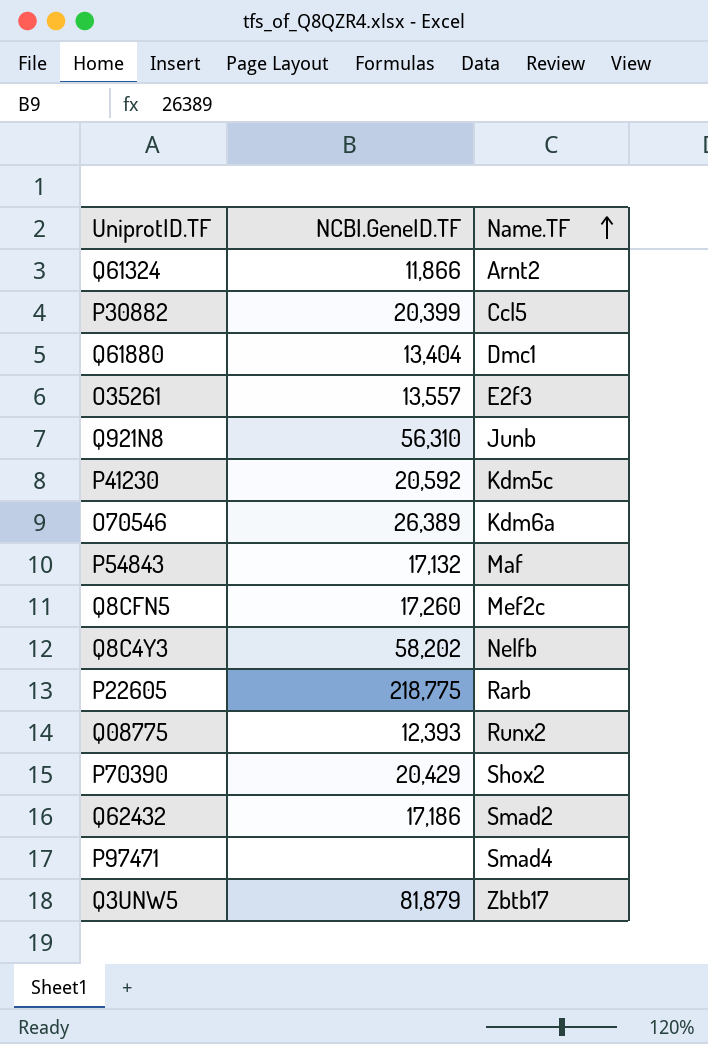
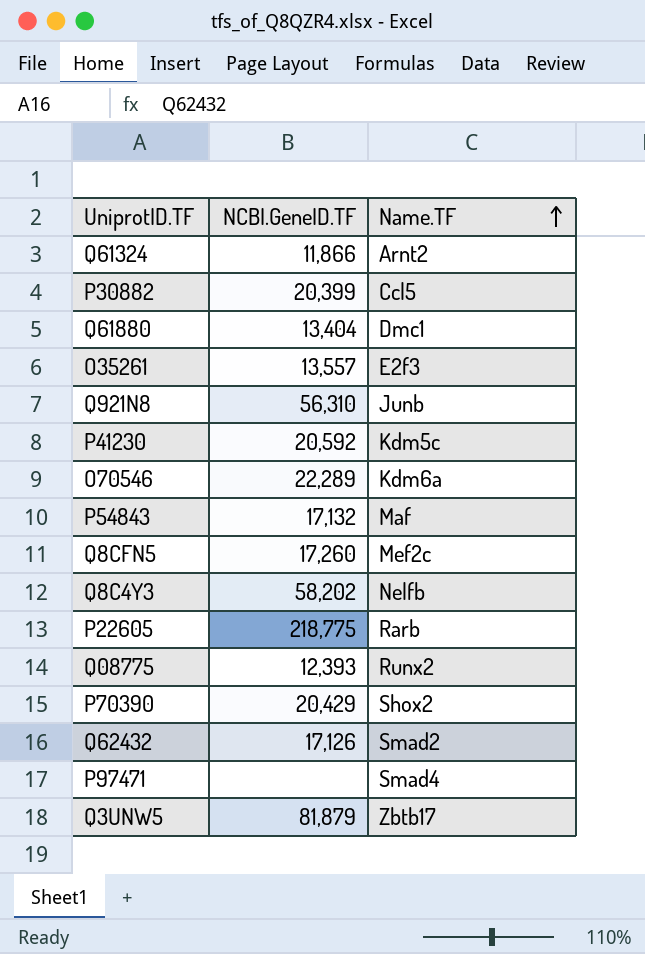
O70546 | NCBI.GeneID.TF: 26,389 -> 22,289
Q62432 | NCBI.GeneID.TF: 17,186 -> 17,126

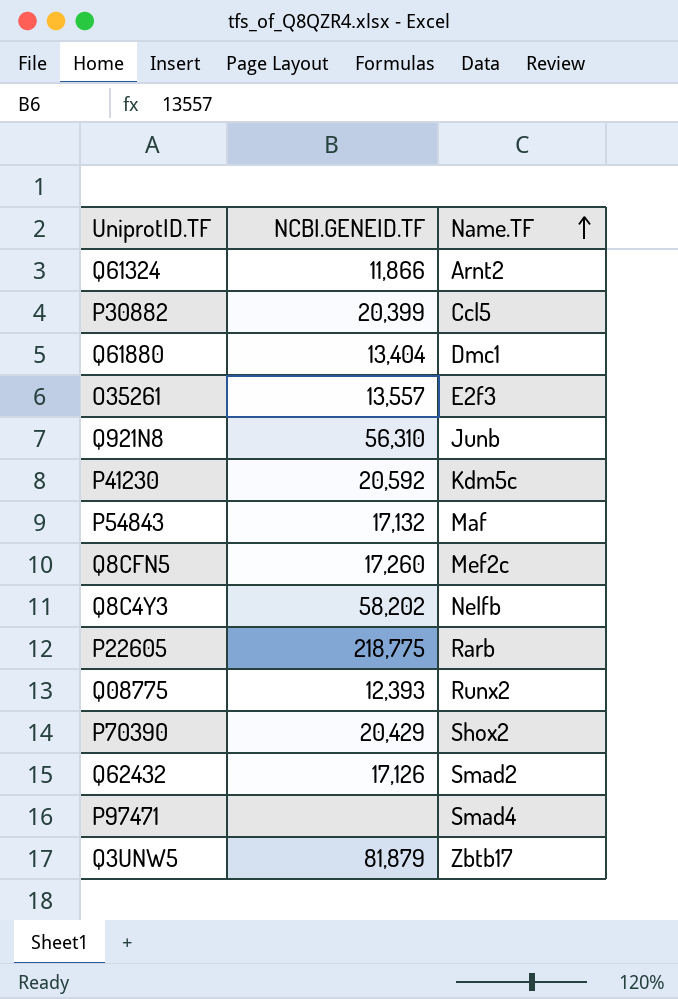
column name: NCBI.GeneID.TF -> NCBI.GENEID.TF
row O70546: 22,289 | Kdm6a -> none

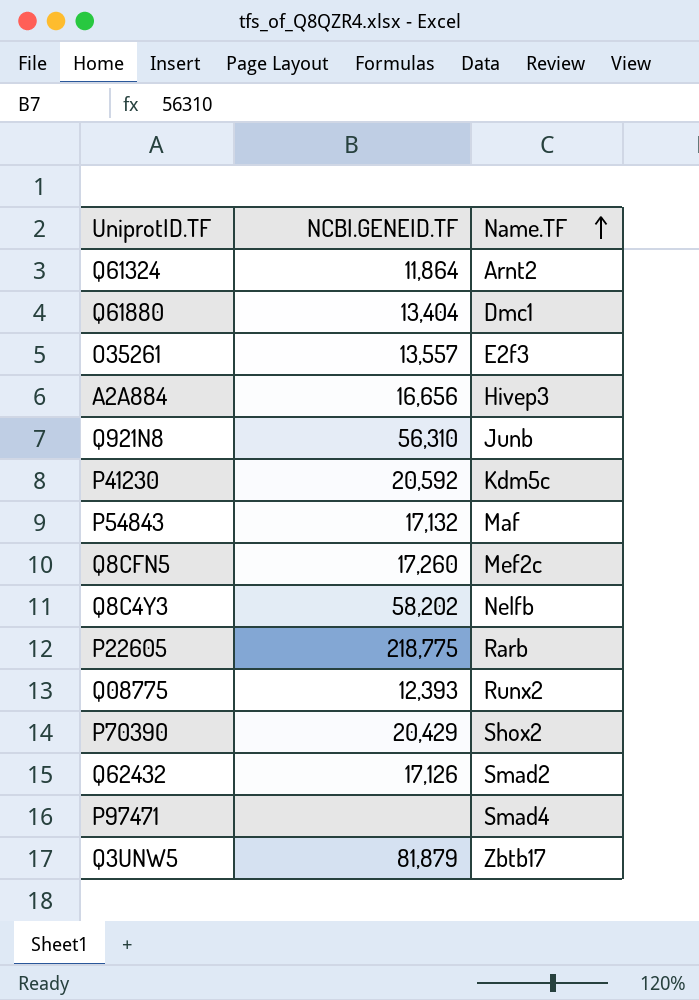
row P30882: 20,399 | Ccl5 -> none
Q61324 | NCBI.GENEID.TF: 11,866 -> 11,864
row A2A884: none -> 16,656 | Hivep3

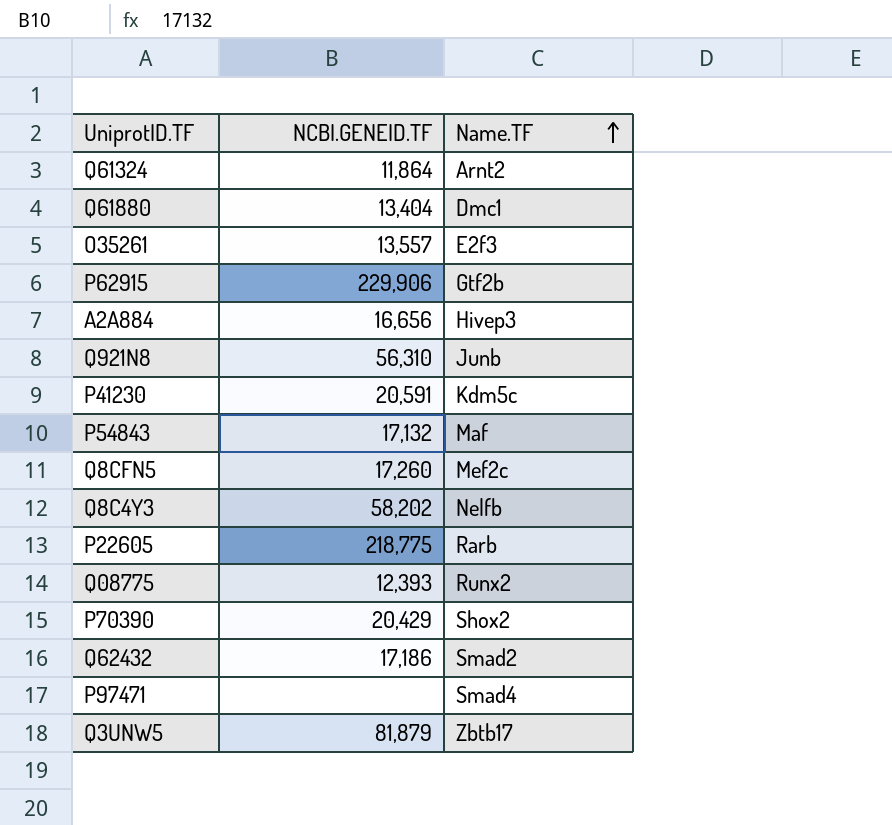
row P62915: none -> 229,906 | Gtf2b
P41230 | NCBI.GENEID.TF: 20,592 -> 20,591
Q62432 | NCBI.GENEID.TF: 17,126 -> 17,186

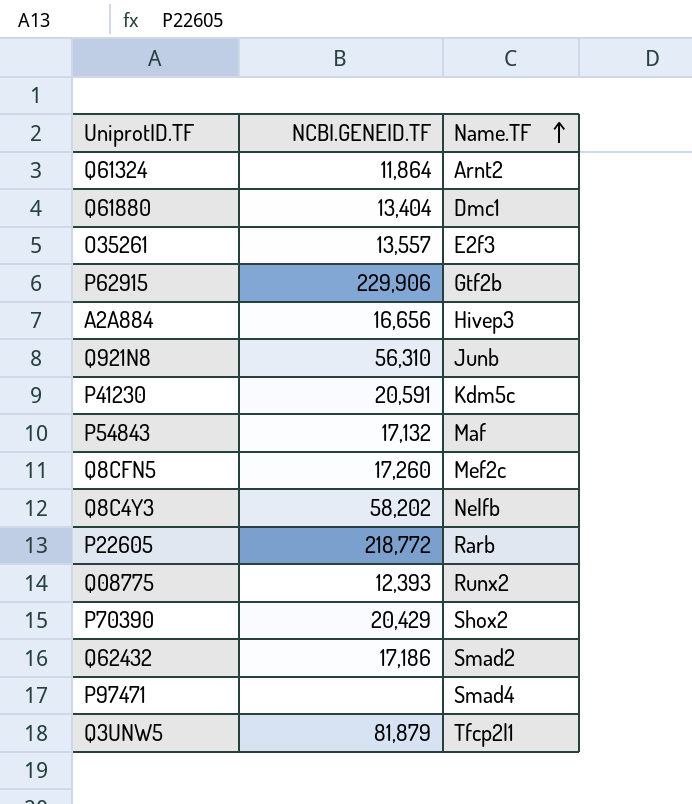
P22605 | NCBI.GENEID.TF: 218,775 -> 218,772
Q3UNW5 | Name.TF: Zbtb17 -> Tfcp2l1

